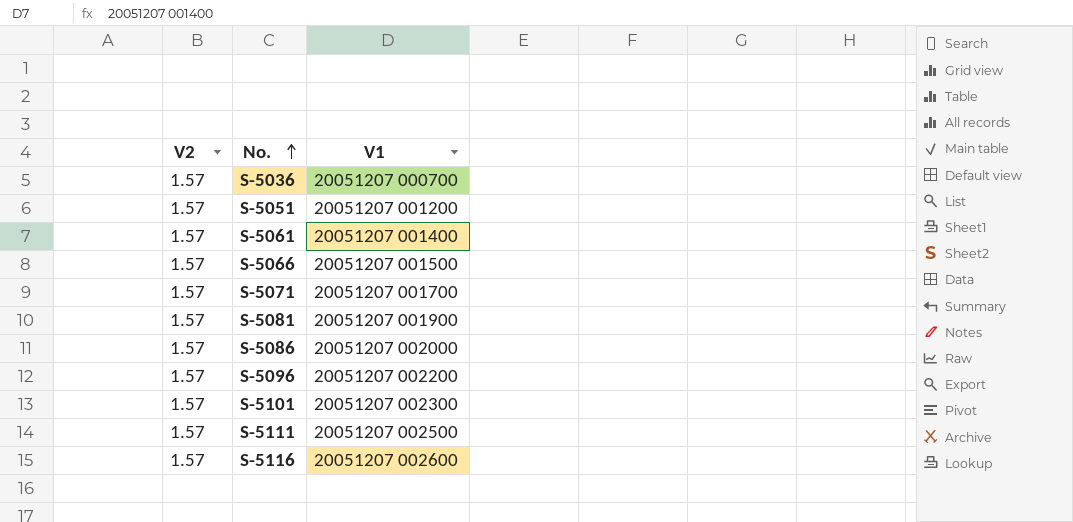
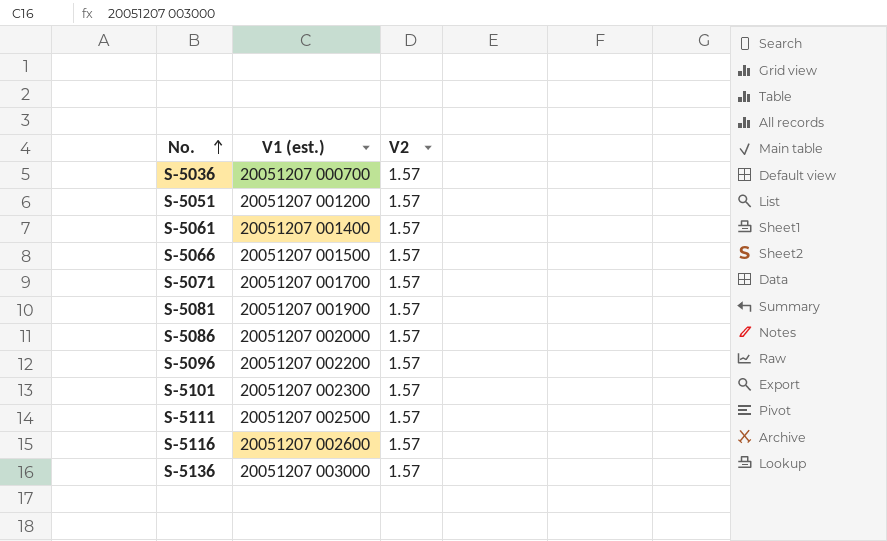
column name: V1 -> V1 (est.)
column V2 | position: 1 -> 3
row S-5136: none -> 20051207 003000 | 1.57

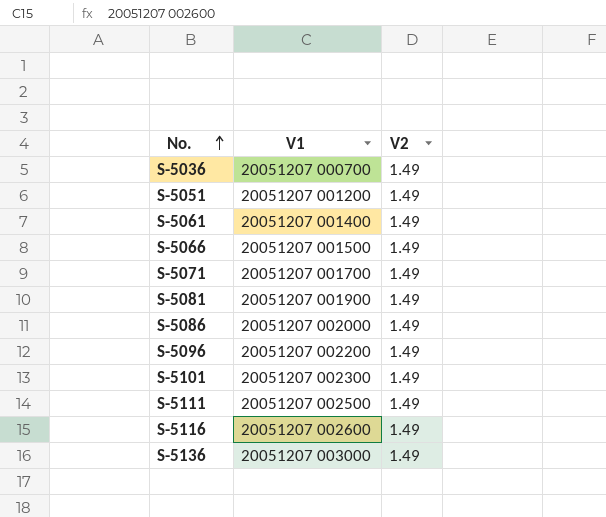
column name: V1 (est.) -> V1
S-5036 | V2: 1.57 -> 1.49
S-5051 | V2: 1.57 -> 1.49
S-5061 | V2: 1.57 -> 1.49
S-5066 | V2: 1.57 -> 1.49
S-5071 | V2: 1.57 -> 1.49
S-5081 | V2: 1.57 -> 1.49
S-5086 | V2: 1.57 -> 1.49
S-5096 | V2: 1.57 -> 1.49
S-5101 | V2: 1.57 -> 1.49
S-5111 | V2: 1.57 -> 1.49
S-5116 | V2: 1.57 -> 1.49
S-5136 | V2: 1.57 -> 1.49

